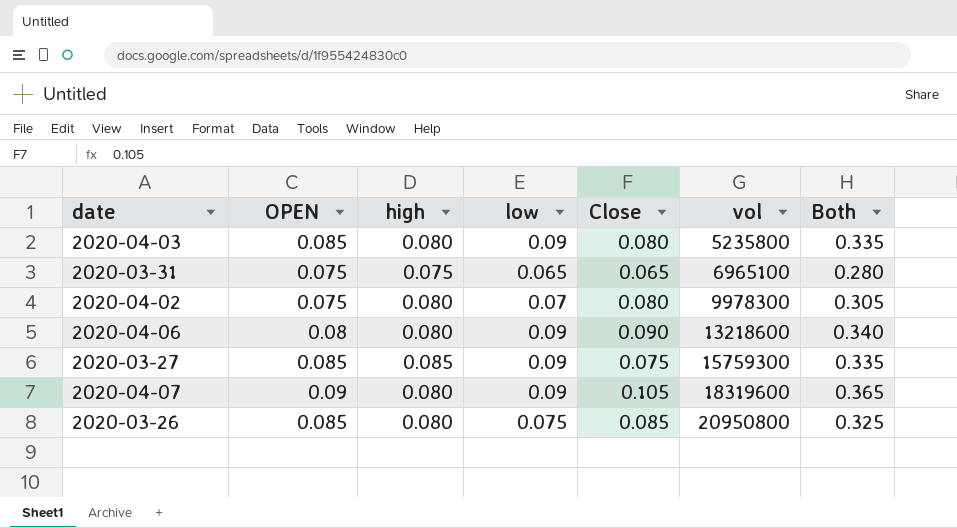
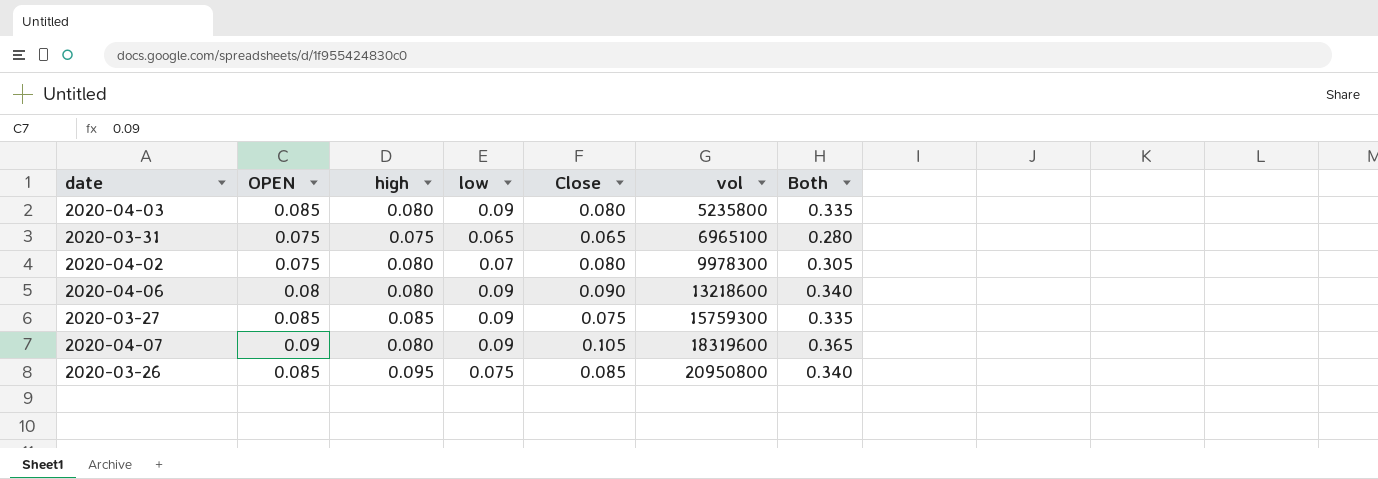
2020-03-26 | high: 0.080 -> 0.095
2020-03-26 | Both: 0.325 -> 0.340

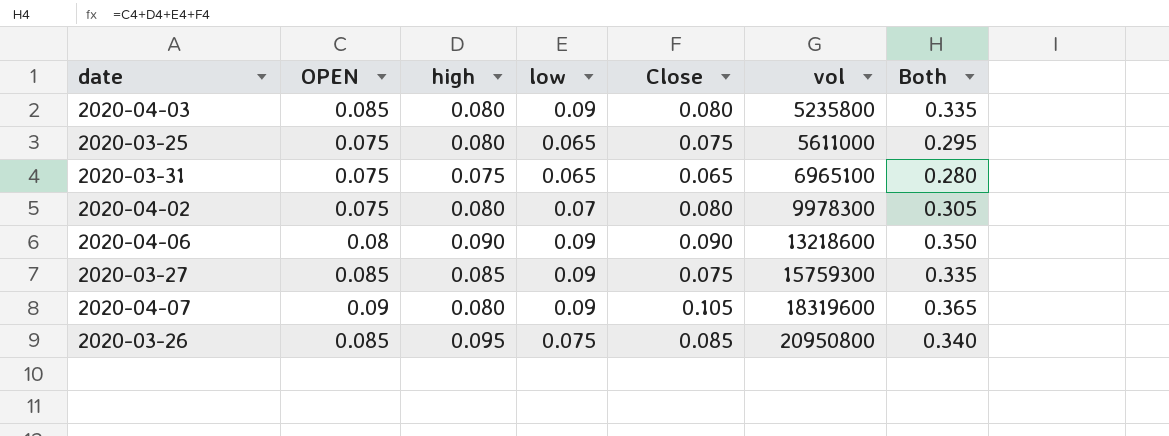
row 2020-03-25: none -> 0.075 | 0.080 | 0.065 | 0.075 | 5611000 | 0.295
2020-04-06 | high: 0.080 -> 0.090
2020-04-06 | Both: 0.340 -> 0.350

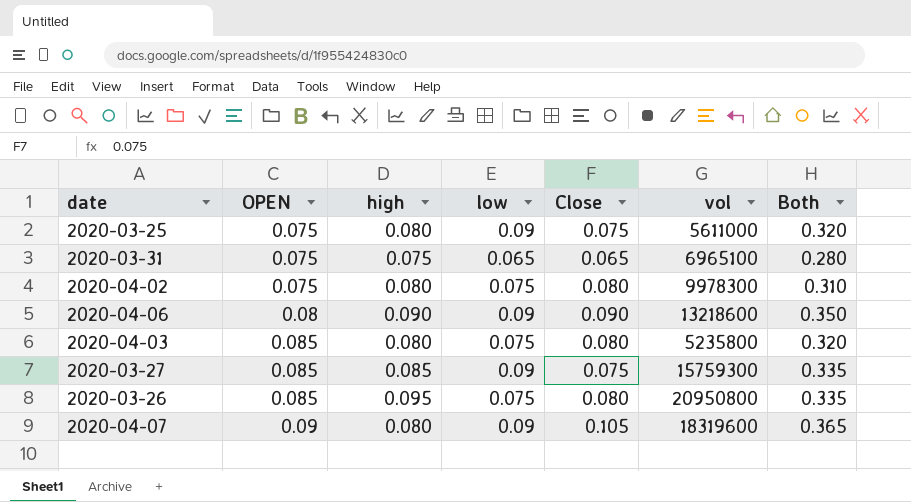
row order: vol ascending -> OPEN ascending
2020-03-25 | low: 0.065 -> 0.09
2020-03-25 | Both: 0.295 -> 0.320
2020-04-02 | low: 0.07 -> 0.075
2020-04-02 | Both: 0.305 -> 0.310
2020-04-03 | low: 0.09 -> 0.075
2020-04-03 | Both: 0.335 -> 0.320
2020-03-26 | Close: 0.085 -> 0.080
2020-03-26 | Both: 0.340 -> 0.335

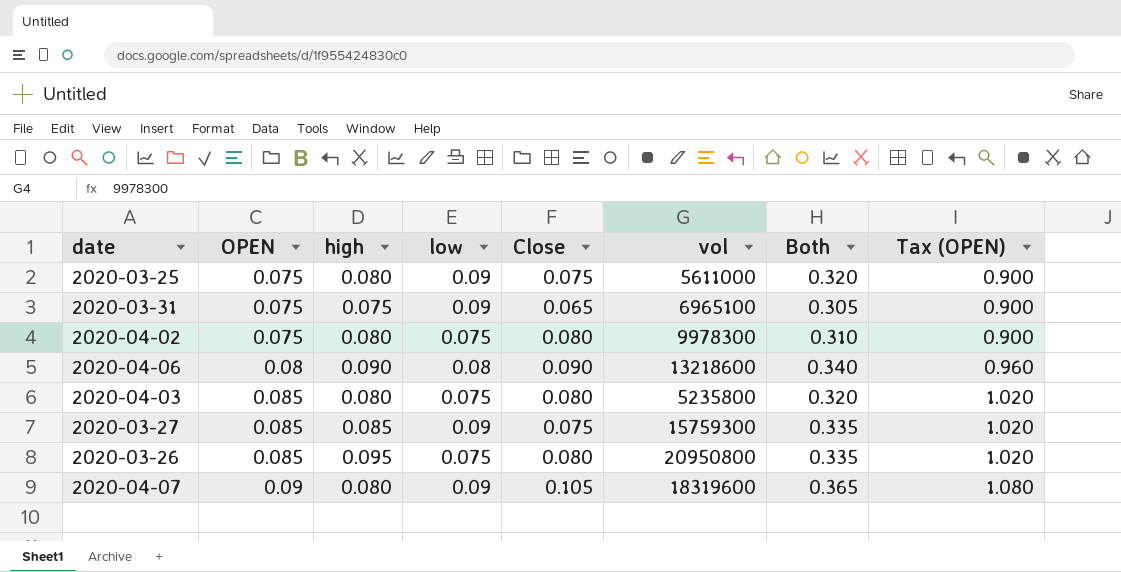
column Tax (OPEN) | formula: none -> [OPEN] * 12
2020-03-31 | low: 0.065 -> 0.09
2020-03-31 | Both: 0.280 -> 0.305
2020-04-06 | low: 0.09 -> 0.08
2020-04-06 | Both: 0.350 -> 0.340

